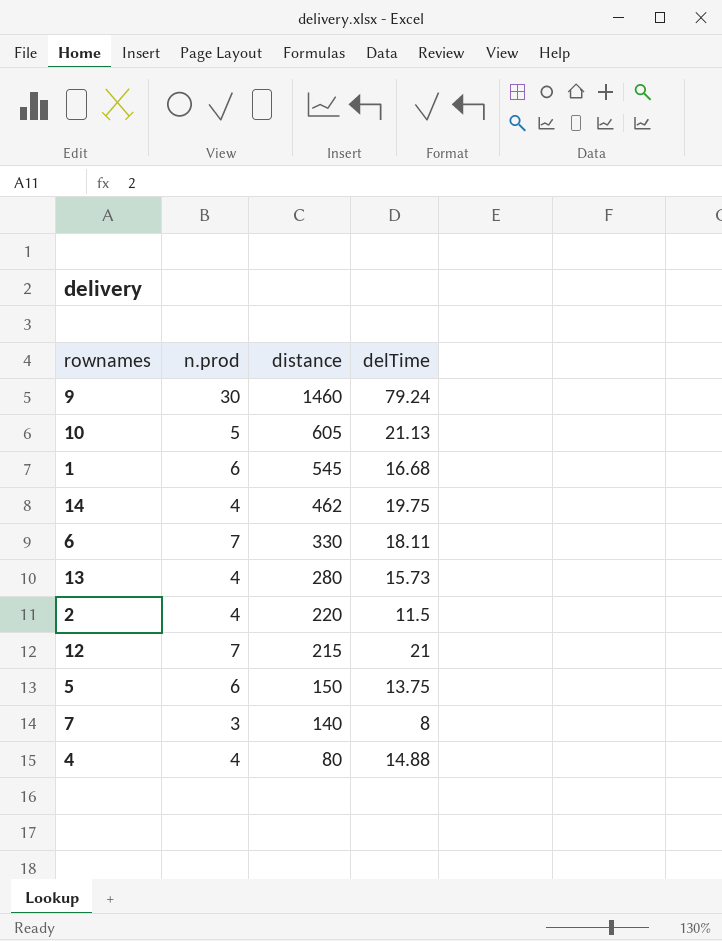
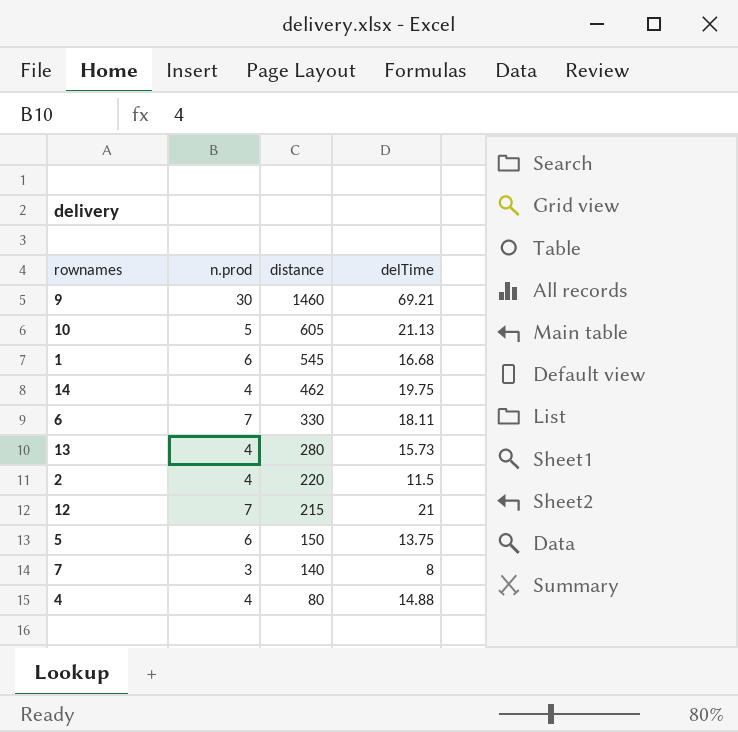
9 | delTime: 79.24 -> 69.21

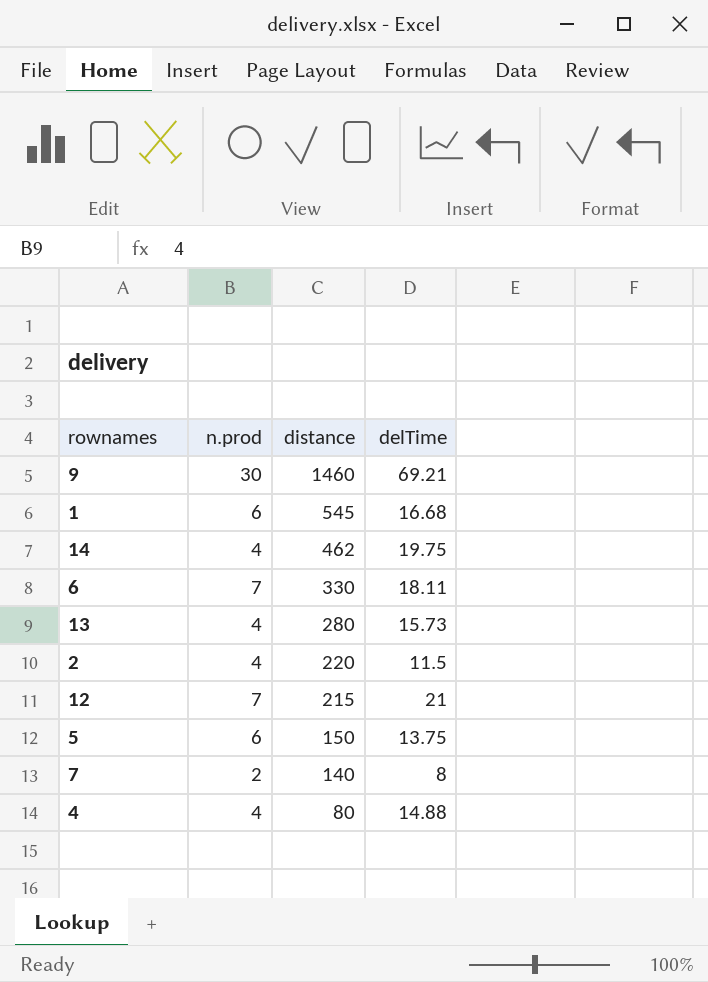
row 10: 5 | 605 | 21.13 -> none
7 | n.prod: 3 -> 2

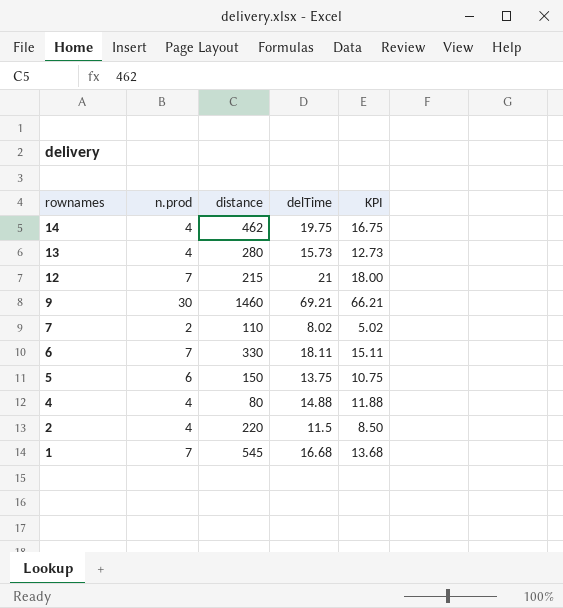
row order: distance descending -> rownames descending
column KPI | formula: none -> [delTime] - 3
7 | distance: 140 -> 110
7 | delTime: 8 -> 8.02
1 | n.prod: 6 -> 7

